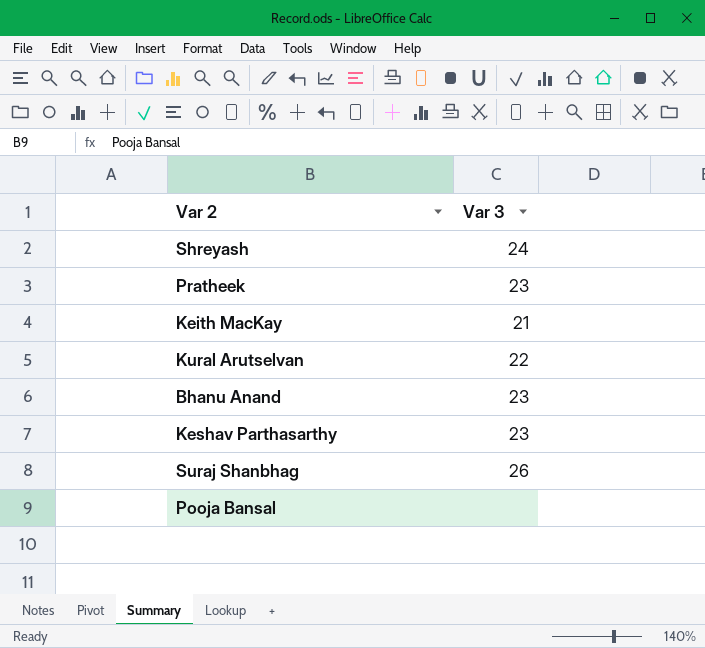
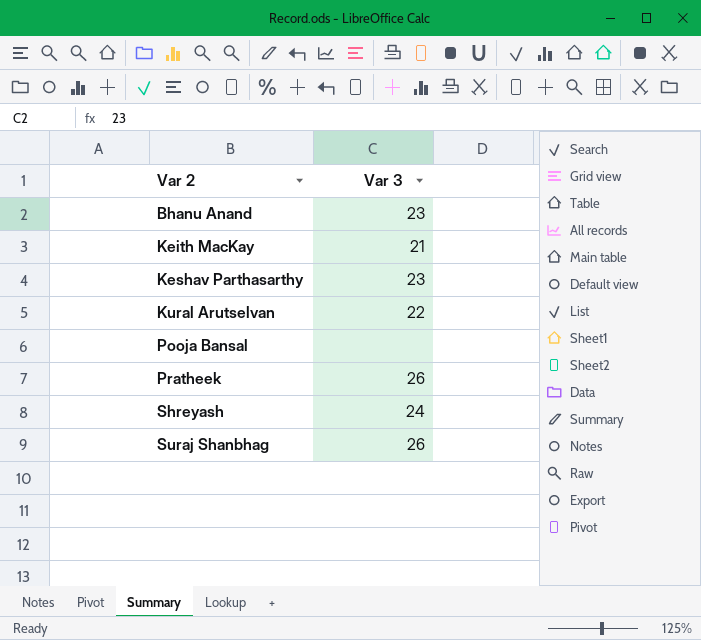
row order: none -> Var 2 ascending
Pratheek | Var 3: 23 -> 26

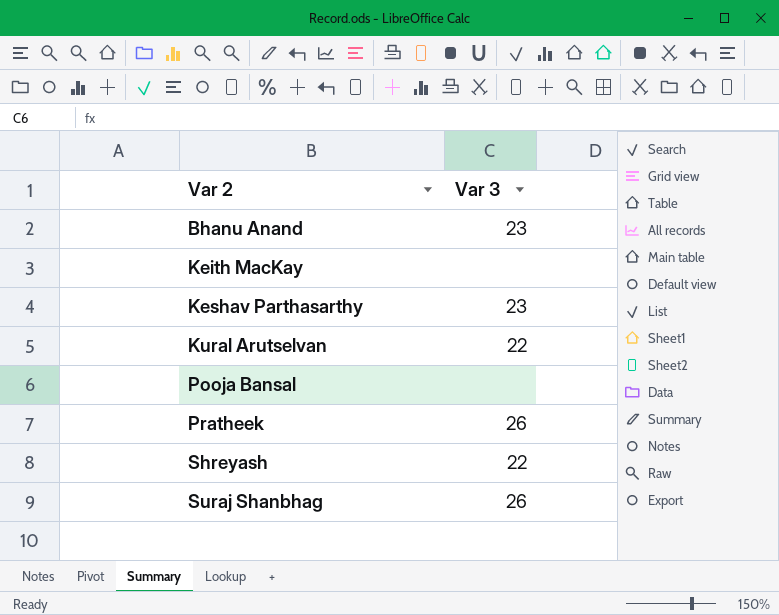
Keith MacKay | Var 3: 21 -> none
Shreyash | Var 3: 24 -> 22

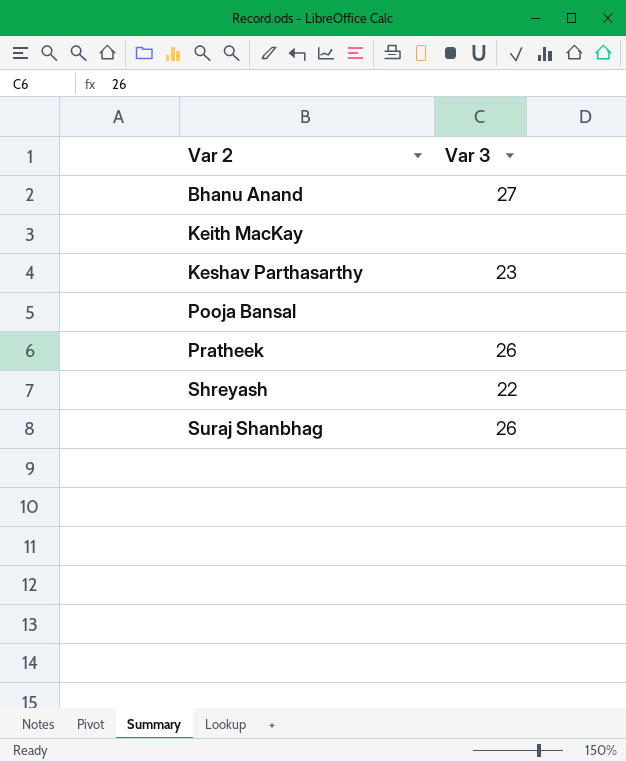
row Kural Arutselvan: 22 -> none
Bhanu Anand | Var 3: 23 -> 27

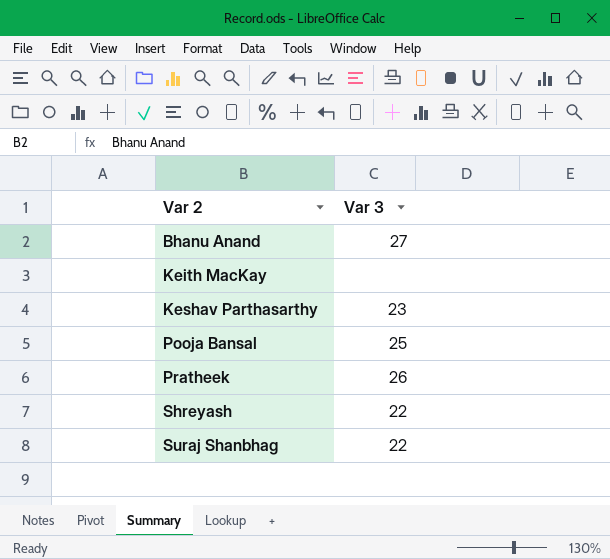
Pooja Bansal | Var 3: none -> 25
Suraj Shanbhag | Var 3: 26 -> 22

